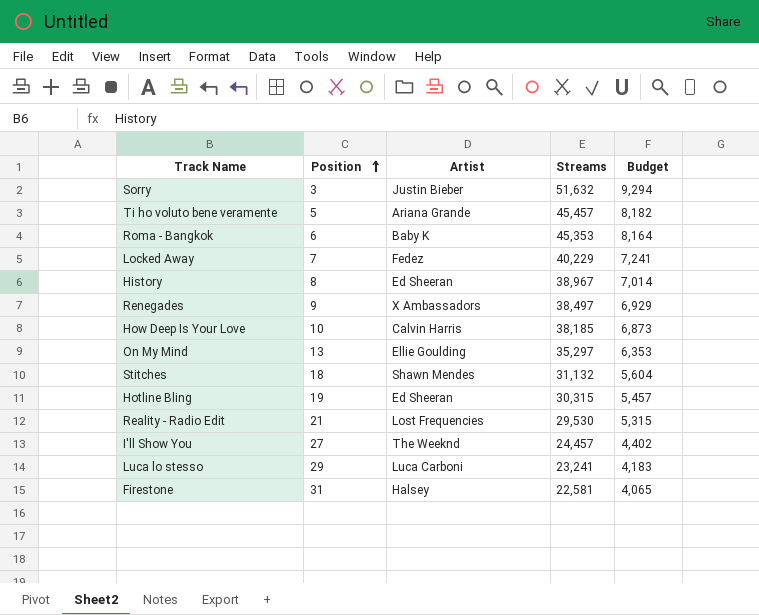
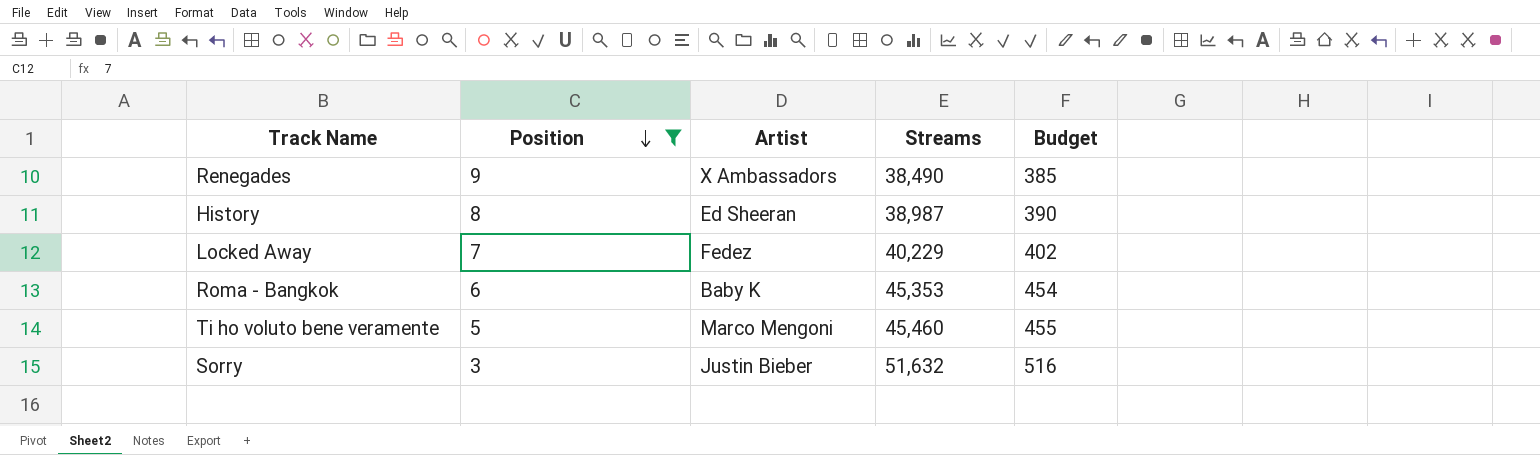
filter: none -> Position <= 9
row order: Position ascending -> Position descending
column Budget | formula: [Streams] * 0.18 -> [Streams] * 0.01
Renegades | Streams: 38,497 -> 38,490
History | Streams: 38,967 -> 38,987
Ti ho voluto bene veramente | Artist: Ariana Grande -> Marco Mengoni
Ti ho voluto bene veramente | Streams: 45,457 -> 45,460

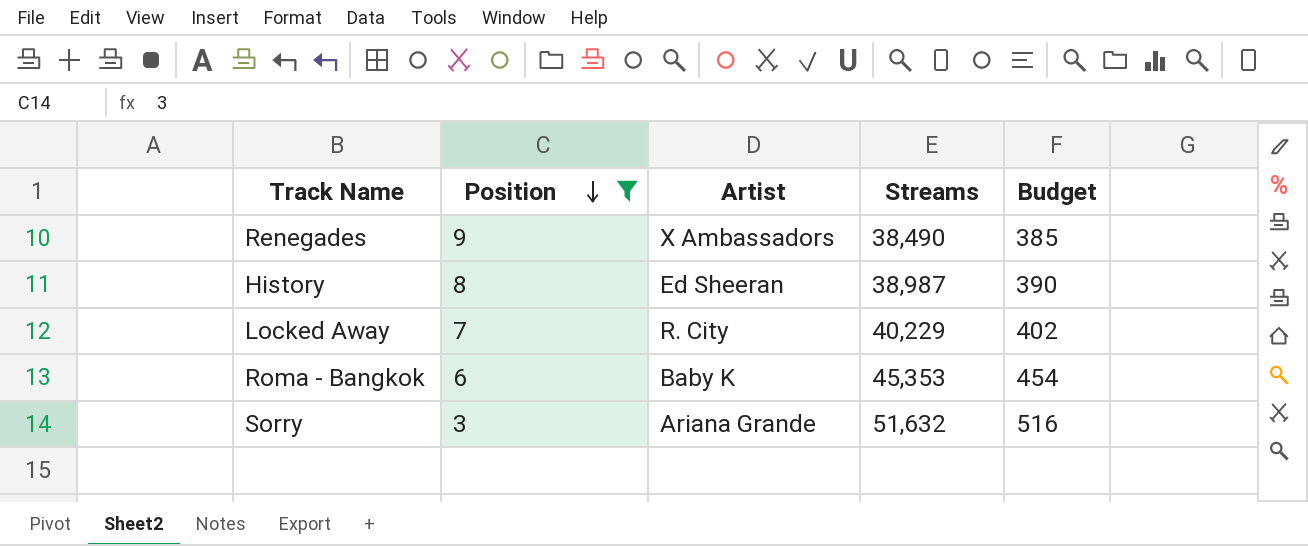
row Ti ho voluto bene veramente: 5 | Marco Mengoni | 45,460 | 455 -> none
Locked Away | Artist: Fedez -> R. City
Sorry | Artist: Justin Bieber -> Ariana Grande

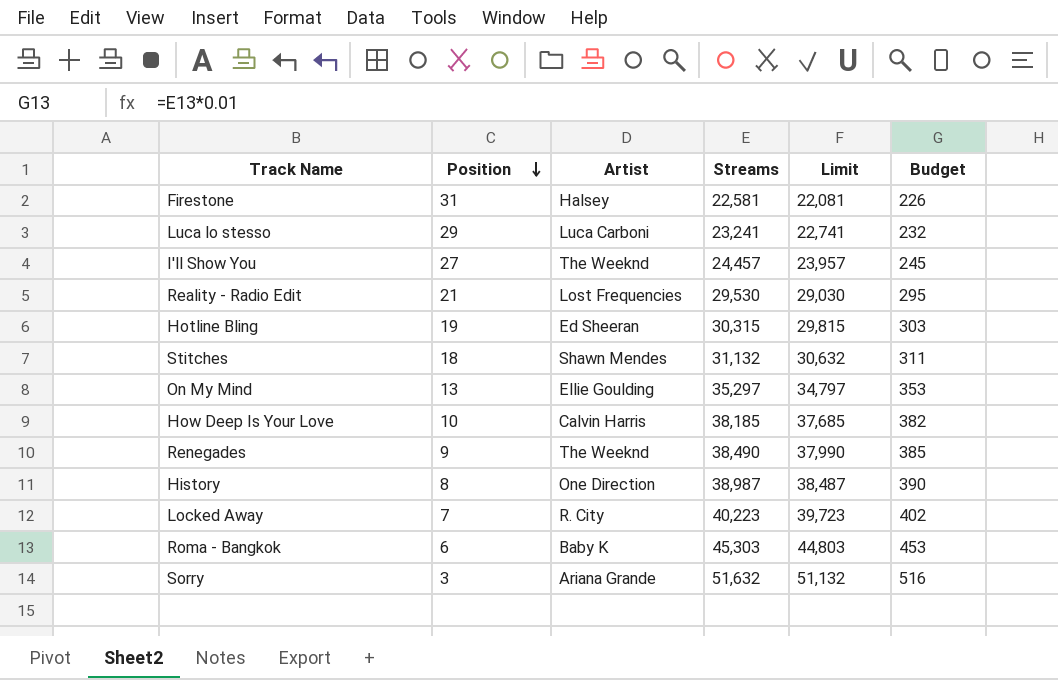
filter: Position <= 9 -> none
column Limit | formula: none -> [Streams] - 500
Renegades | Artist: X Ambassadors -> The Weeknd
History | Artist: Ed Sheeran -> One Direction
Locked Away | Streams: 40,229 -> 40,223
Roma - Bangkok | Streams: 45,353 -> 45,303
Roma - Bangkok | Budget: 454 -> 453

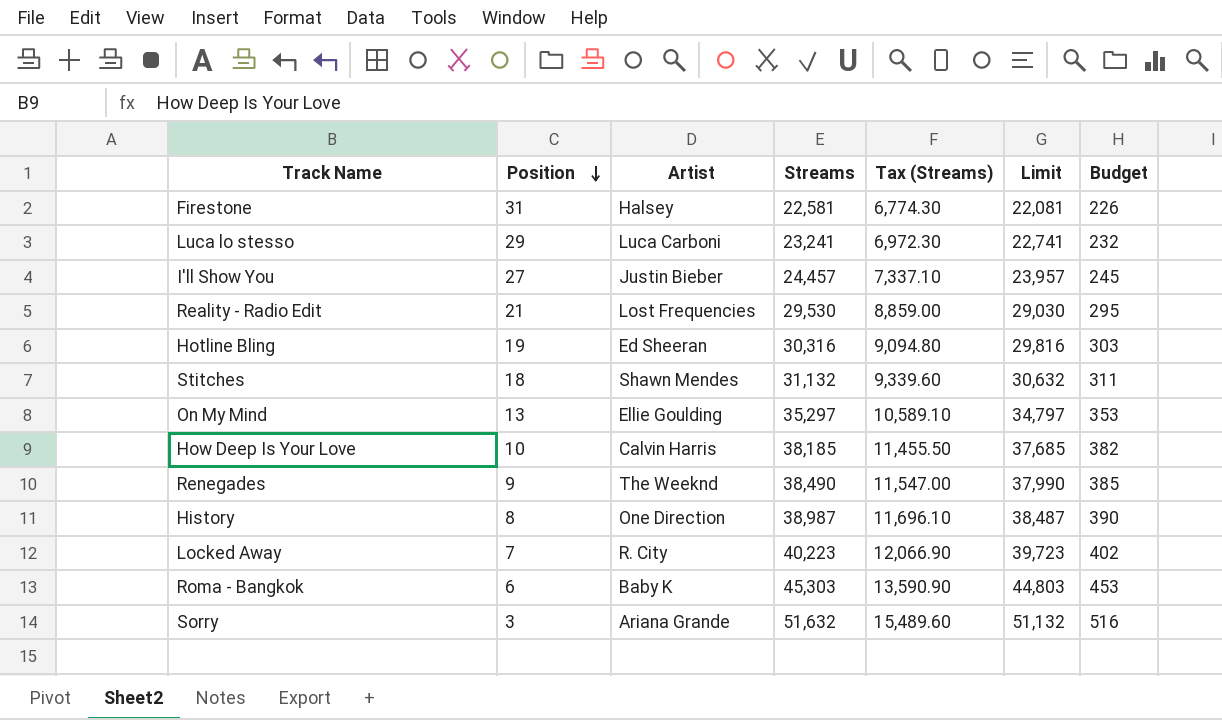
column Tax (Streams) | formula: none -> [Streams] * 0.3
I'll Show You | Artist: The Weeknd -> Justin Bieber
Hotline Bling | Streams: 30,315 -> 30,316
Hotline Bling | Limit: 29,815 -> 29,816

